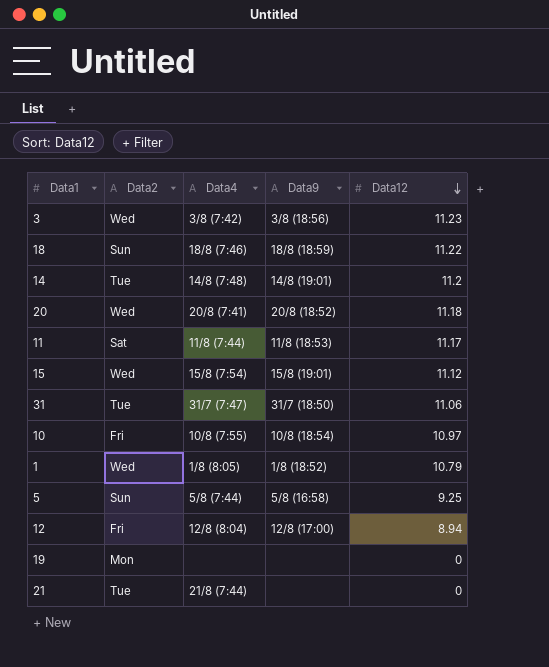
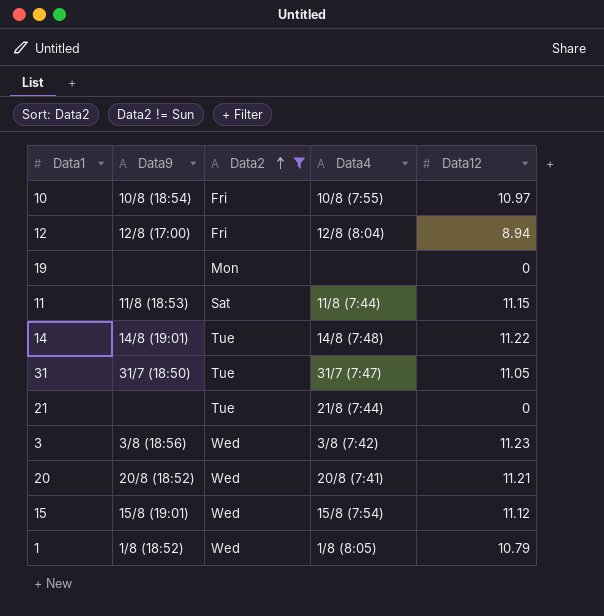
filter: none -> Data2 != Sun
row order: Data12 descending -> Data2 ascending
column Data9 | position: 4 -> 2
11 | Data12: 11.17 -> 11.15
14 | Data12: 11.2 -> 11.22
31 | Data12: 11.06 -> 11.05
20 | Data12: 11.18 -> 11.21

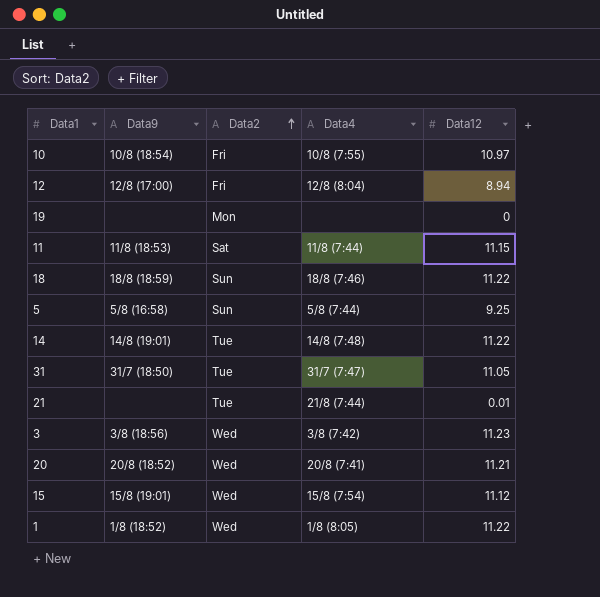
filter: Data2 != Sun -> none
21 | Data12: 0 -> 0.01
1 | Data12: 10.79 -> 11.22

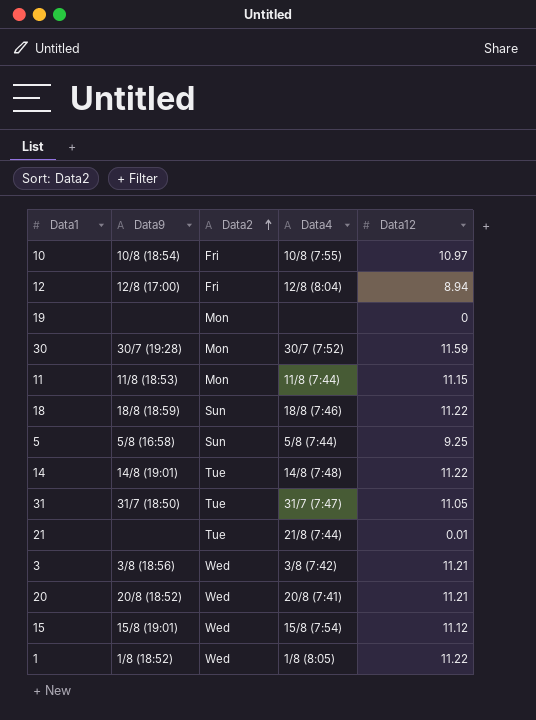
row 30: none -> 30/7 (19:28) | Mon | 30/7 (7:52) | 11.59
11 | Data2: Sat -> Mon
3 | Data12: 11.23 -> 11.21

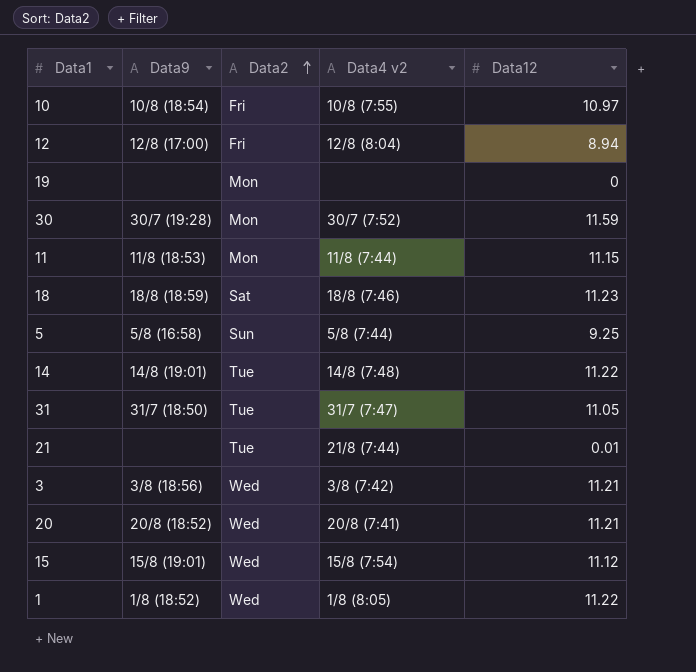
column name: Data4 -> Data4 v2
18 | Data2: Sun -> Sat
18 | Data12: 11.22 -> 11.23

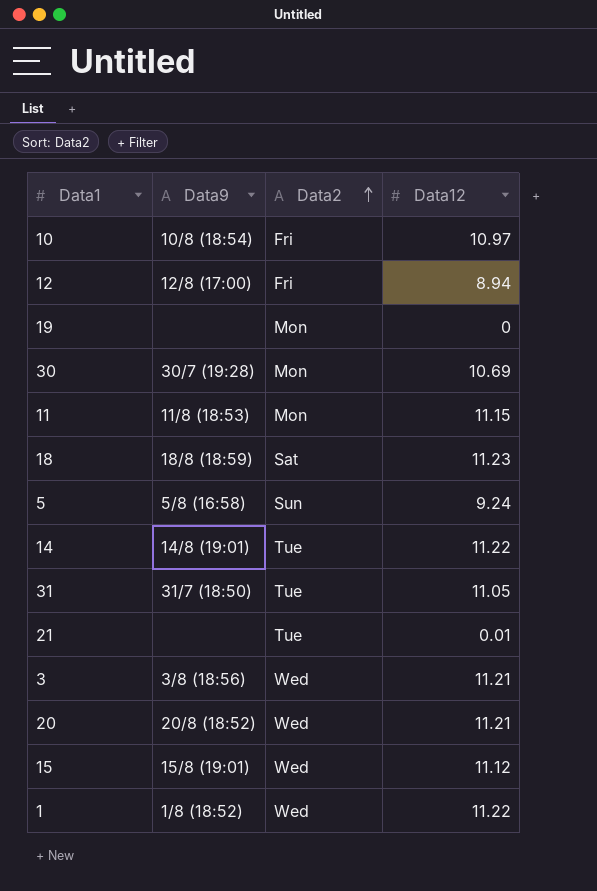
column Data4 v2 | position: 4 -> none
30 | Data12: 11.59 -> 10.69
5 | Data12: 9.25 -> 9.24

